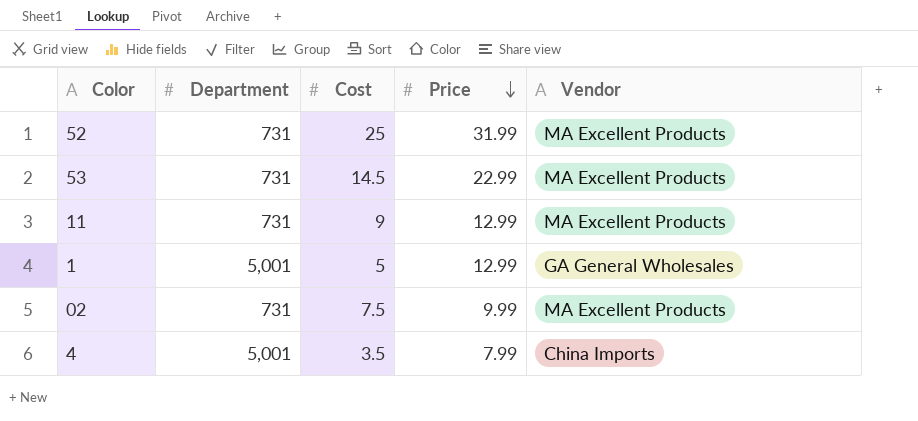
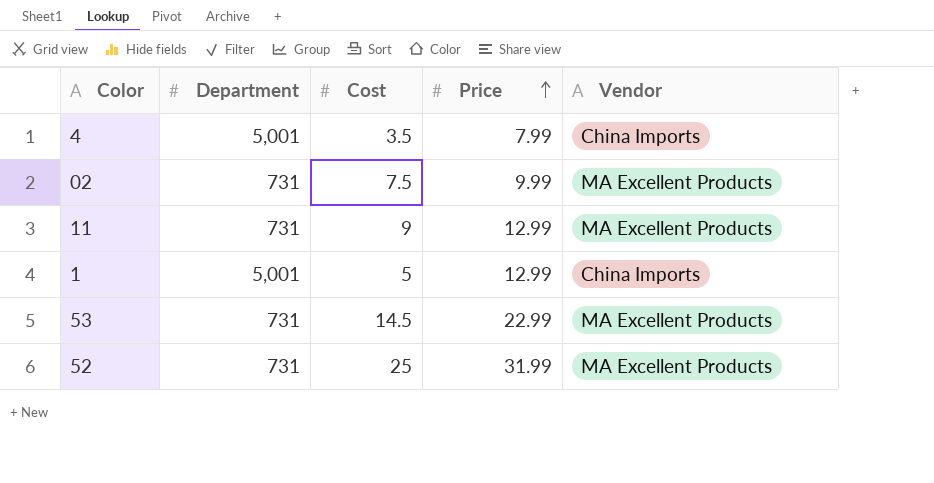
row order: Price descending -> Price ascending
1 | Vendor: GA General Wholesales -> China Imports

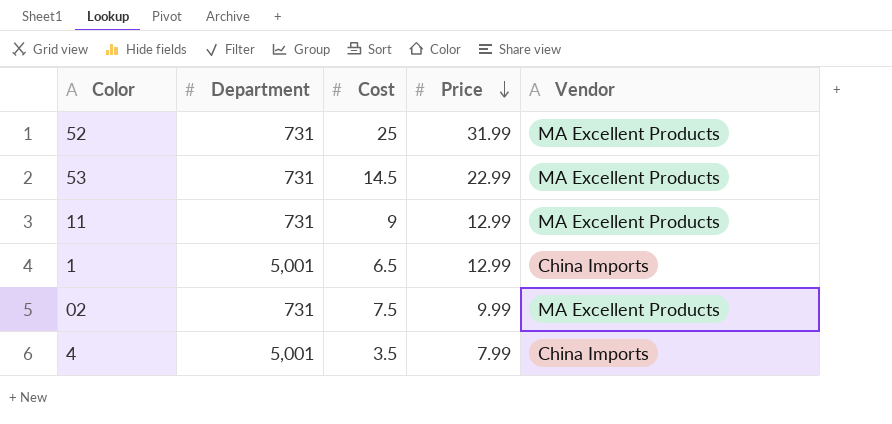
row order: Price ascending -> Price descending
1 | Cost: 5 -> 6.5

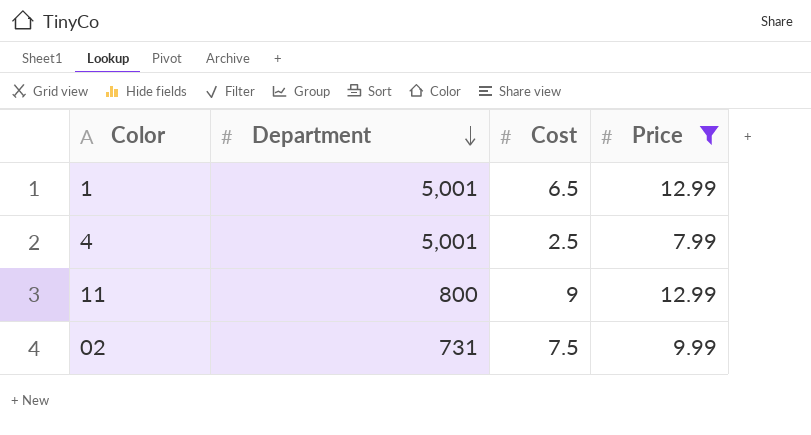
filter: none -> Price <= 12.99
row order: Price descending -> Department descending
column Vendor | position: 5 -> none
4 | Cost: 3.5 -> 2.5
11 | Department: 731 -> 800

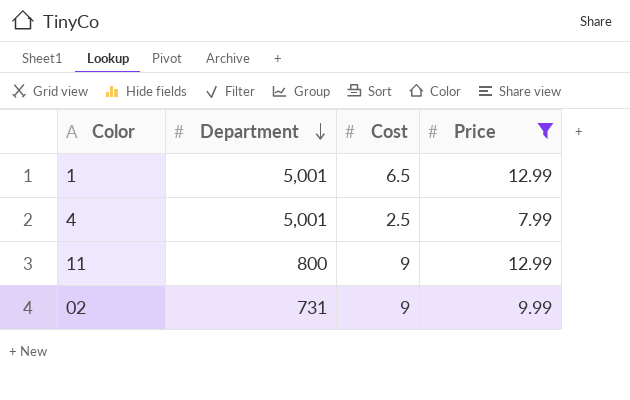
02 | Cost: 7.5 -> 9

